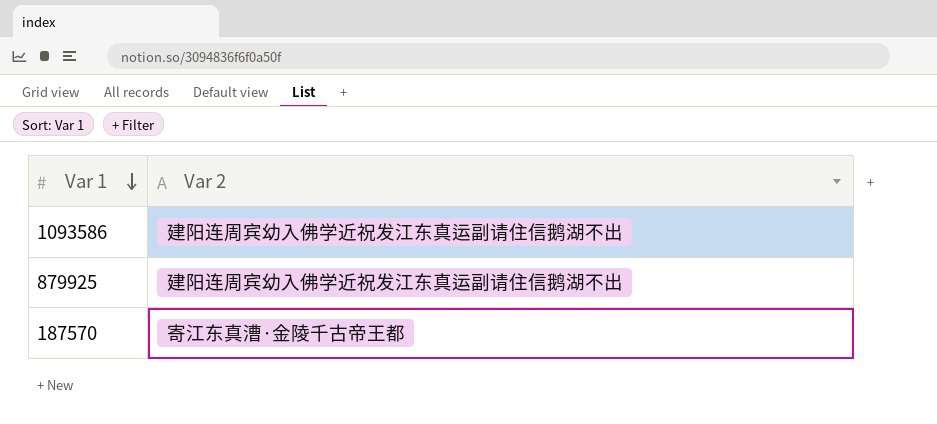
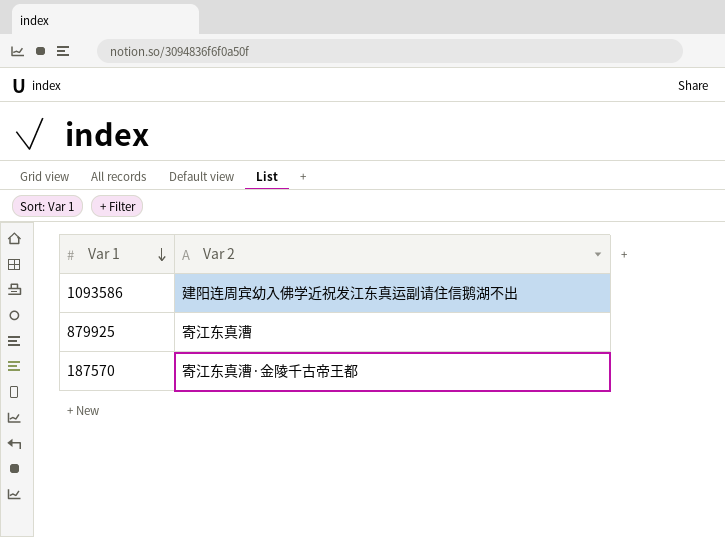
879925 | Var 2: 建阳连周宾幼入佛学近祝发江东真运副请住信鹅湖不出 -> 寄江东真漕

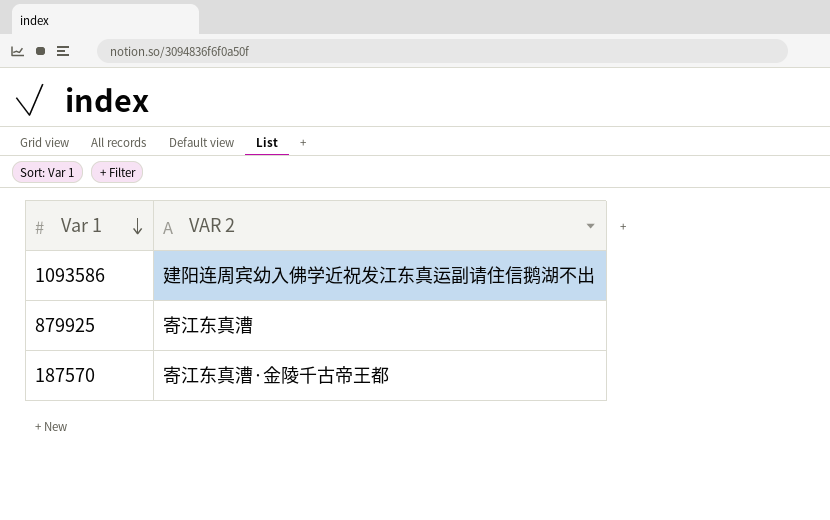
column name: Var 2 -> VAR 2

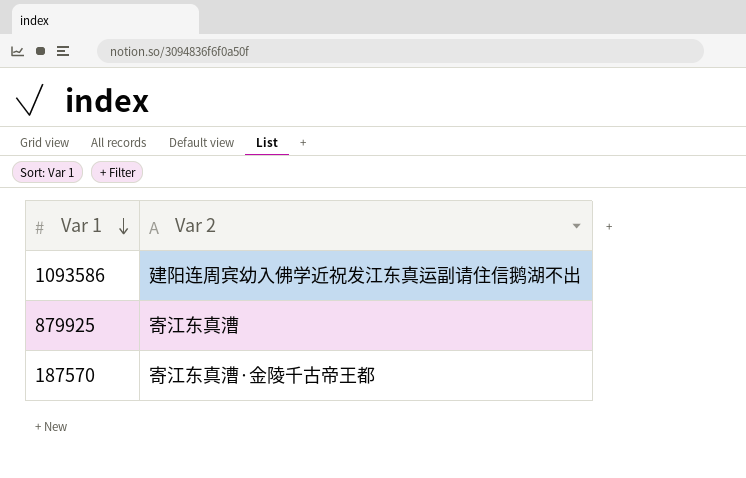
column name: VAR 2 -> Var 2

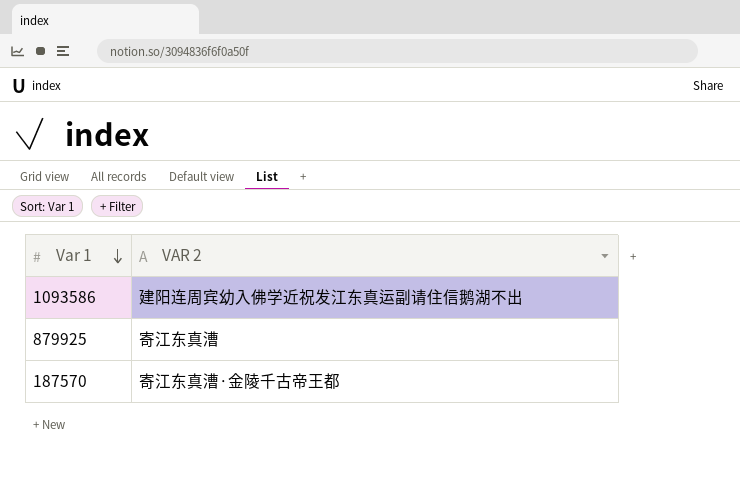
column name: Var 2 -> VAR 2

